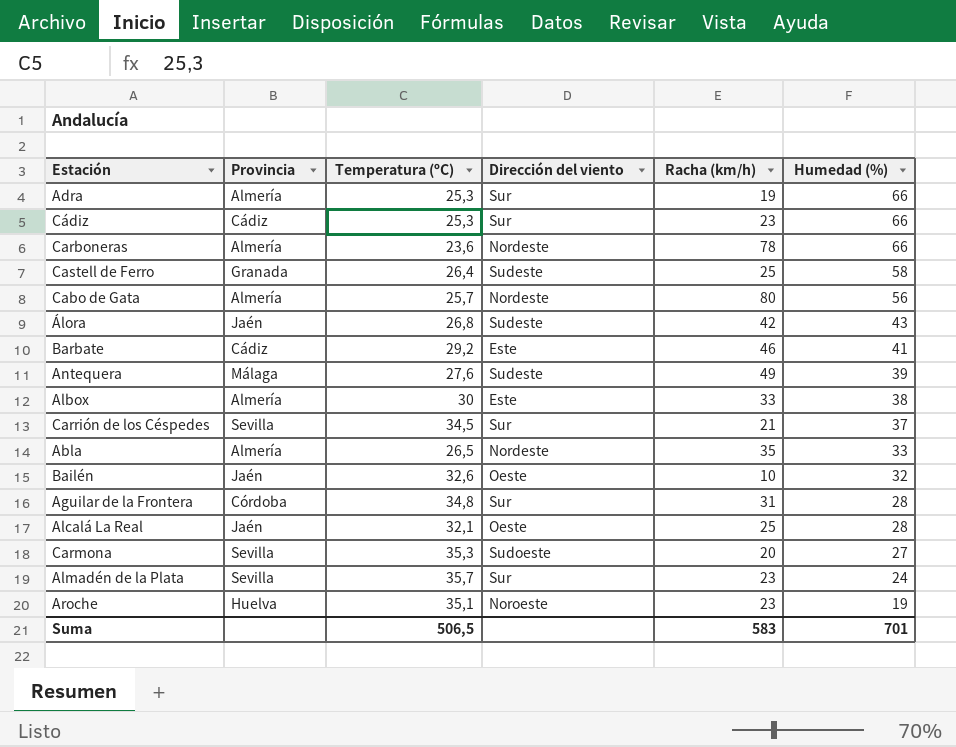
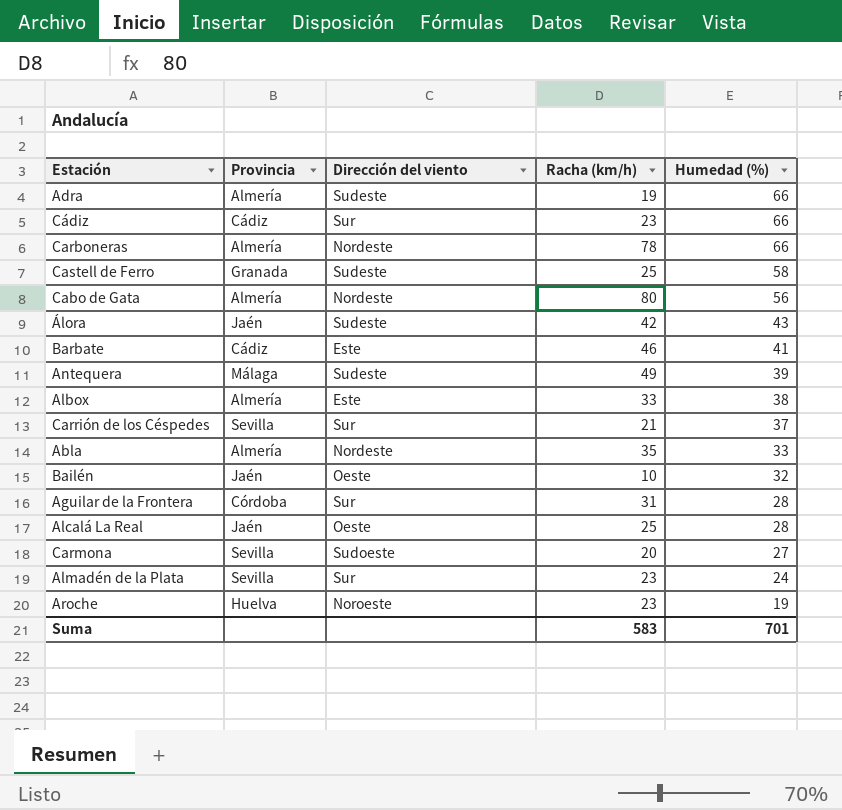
column Temperatura (ºC) | position: 3 -> none
Adra | Dirección del viento: Sur -> Sudeste

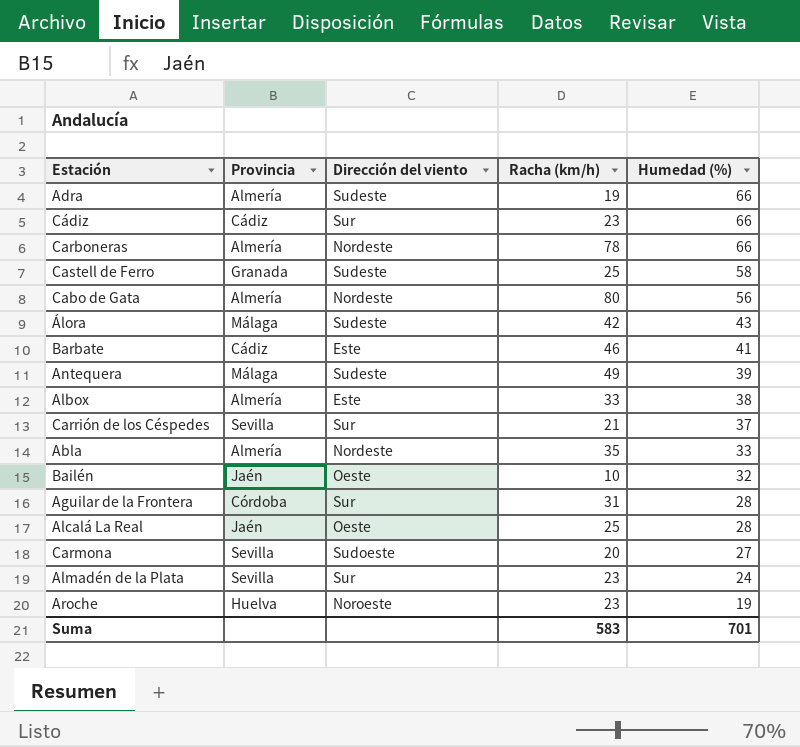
Álora | Provincia: Jaén -> Málaga

